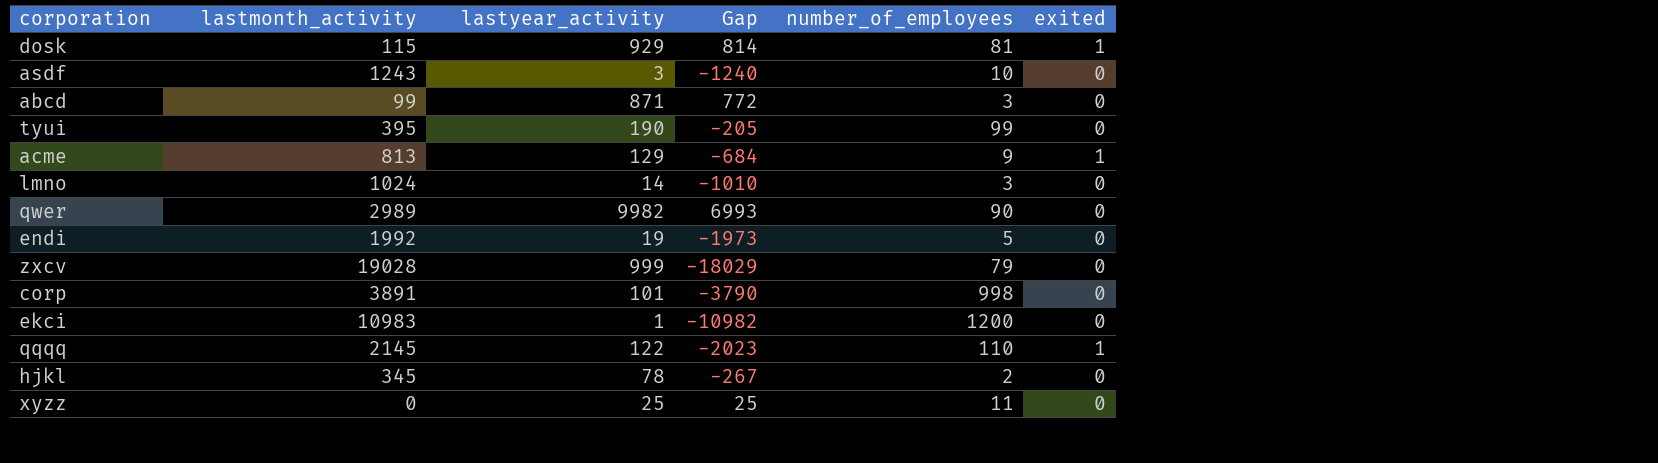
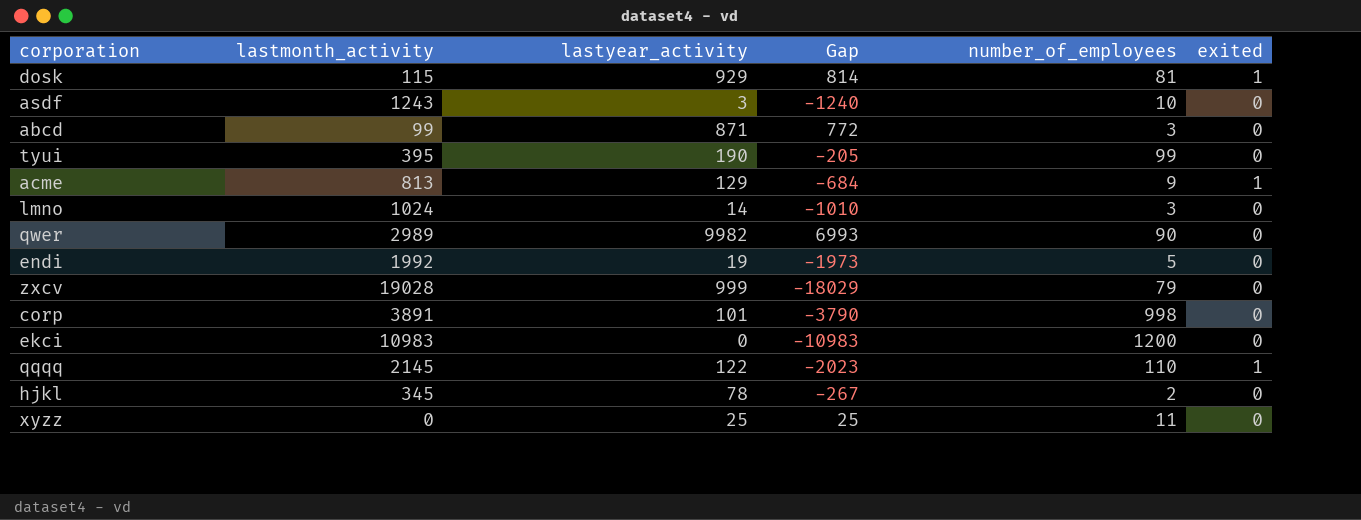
ekci | lastyear_activity: 1 -> 0
ekci | Gap: -10982 -> -10983

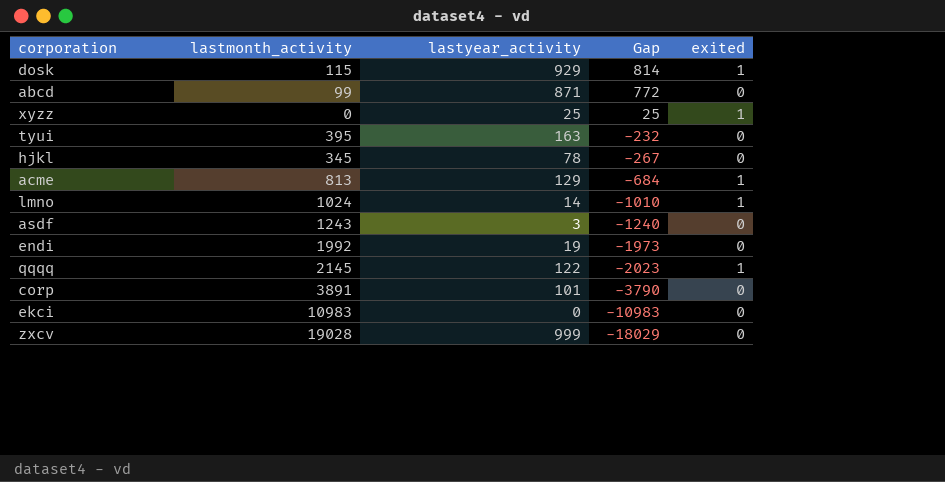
row order: none -> Gap descending
column number_of_employees | position: 5 -> none
row qwer: 2989 | 9982 | 6993 | 90 | 0 -> none
xyzz | exited: 0 -> 1
tyui | lastyear_activity: 190 -> 163
tyui | Gap: -205 -> -232
lmno | exited: 0 -> 1

